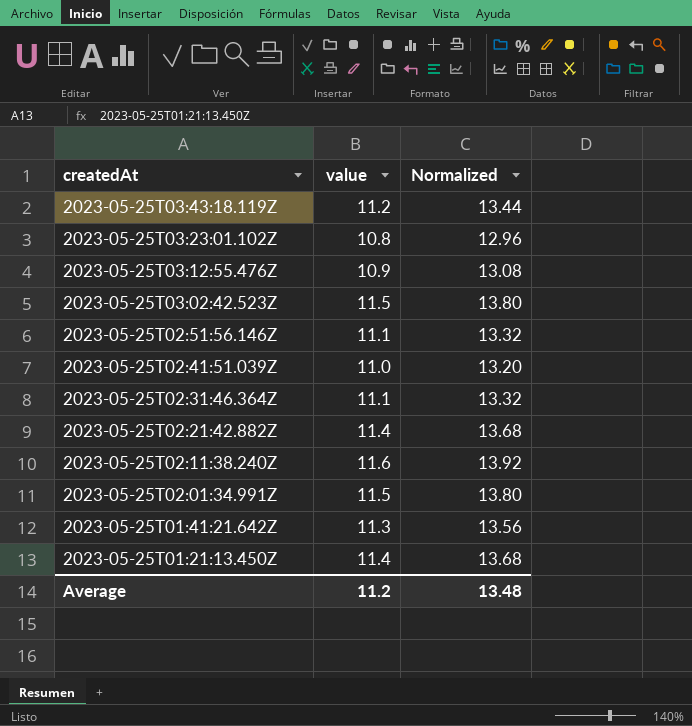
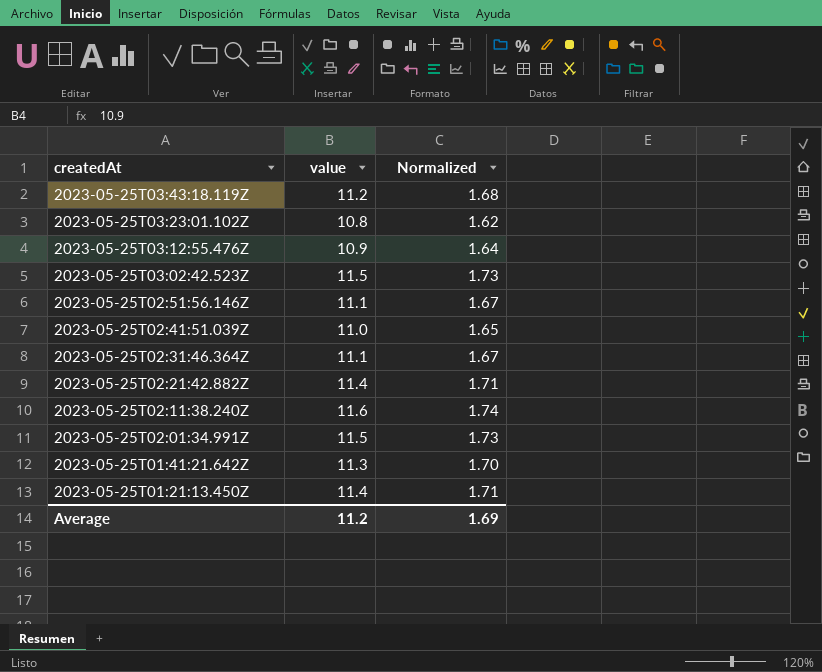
column Normalized | formula: [value] * 1.2 -> [value] * 0.15
Average | Normalized: 13.48 -> 1.69

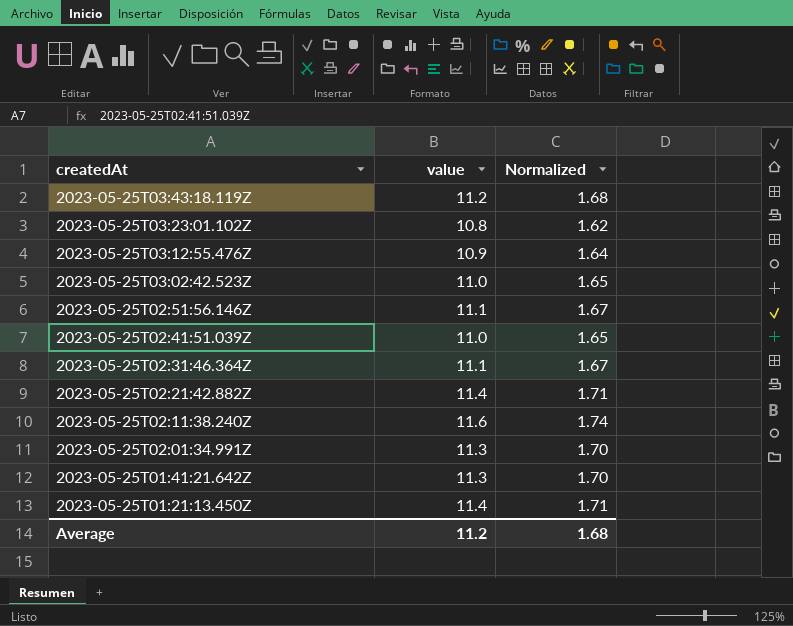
2023-05-25T03:02:42.523Z | value: 11.5 -> 11.0
2023-05-25T03:02:42.523Z | Normalized: 1.73 -> 1.65
2023-05-25T02:01:34.991Z | value: 11.5 -> 11.3
2023-05-25T02:01:34.991Z | Normalized: 1.73 -> 1.70
Average | Normalized: 1.69 -> 1.68

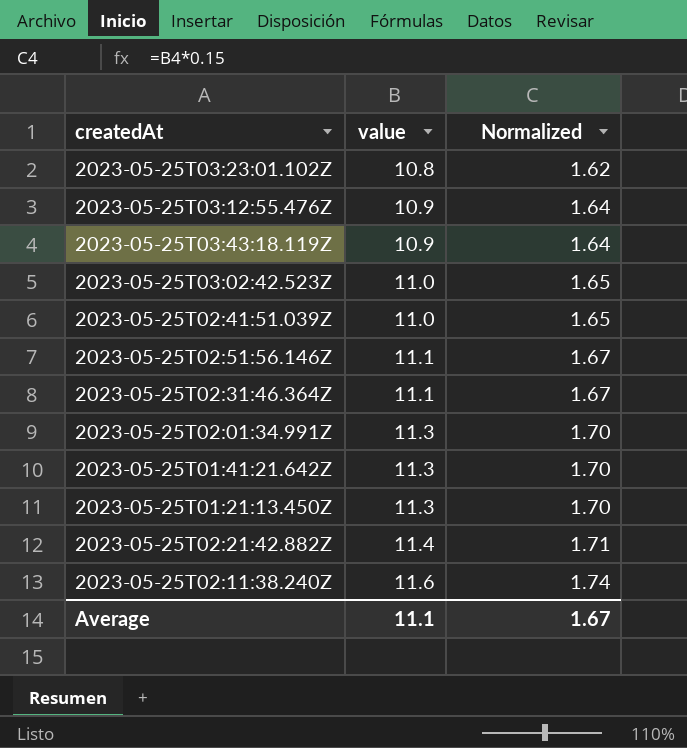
row order: createdAt descending -> value ascending
2023-05-25T03:43:18.119Z | value: 11.2 -> 10.9
2023-05-25T03:43:18.119Z | Normalized: 1.68 -> 1.64
2023-05-25T01:21:13.450Z | value: 11.4 -> 11.3
2023-05-25T01:21:13.450Z | Normalized: 1.71 -> 1.70
Average | value: 11.2 -> 11.1
Average | Normalized: 1.68 -> 1.67

